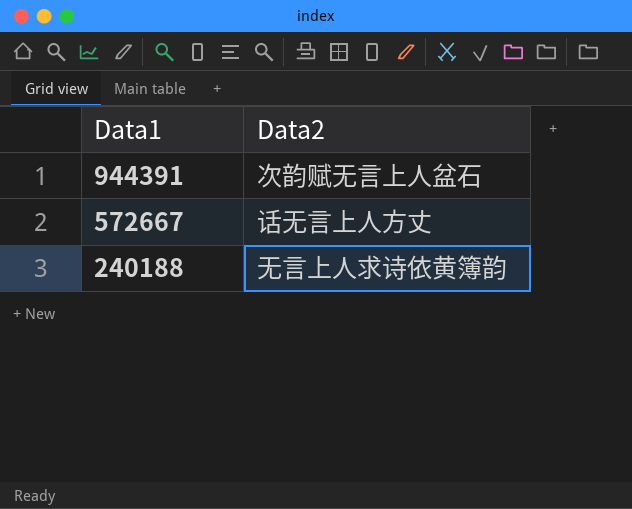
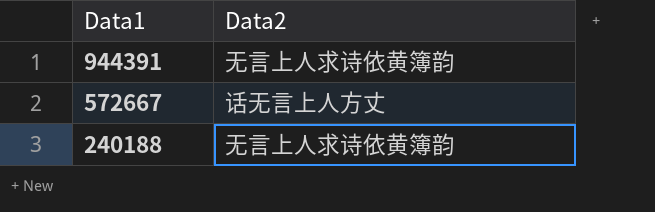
944391 | Data2: 次韵赋无言上人盆石 -> 无言上人求诗依黄簿韵

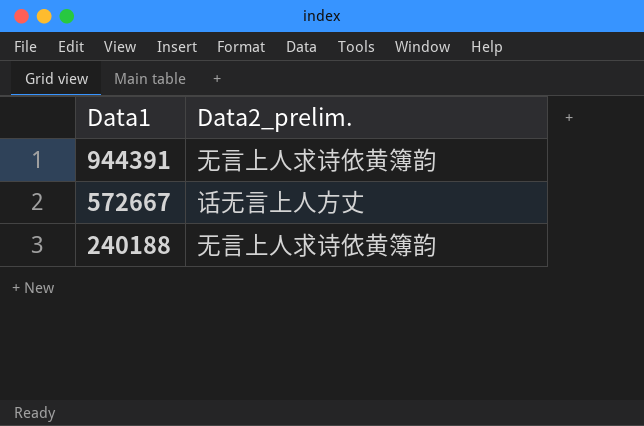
column name: Data2 -> Data2_prelim.

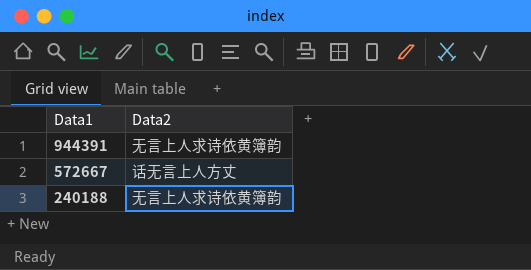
column name: Data2_prelim. -> Data2

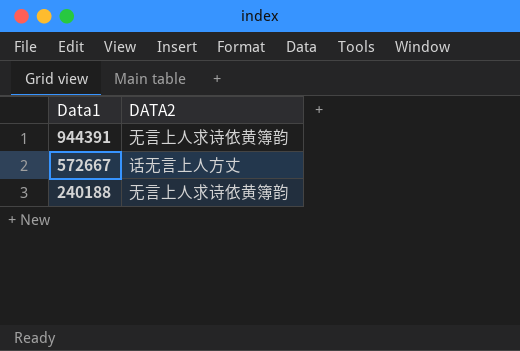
column name: Data2 -> DATA2

